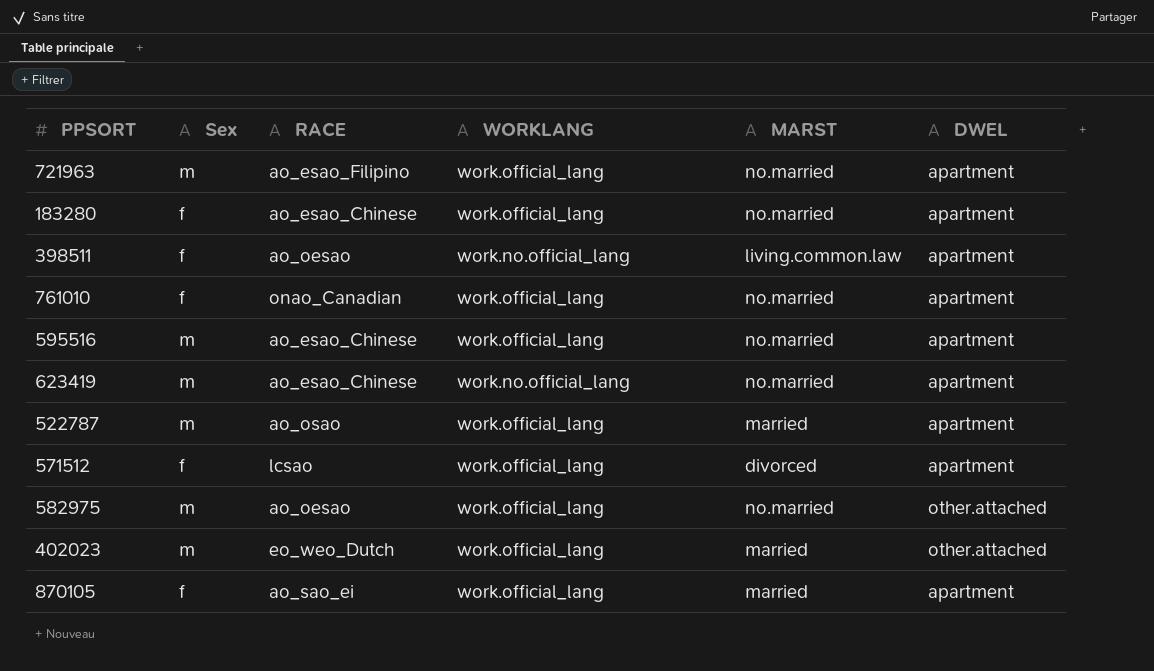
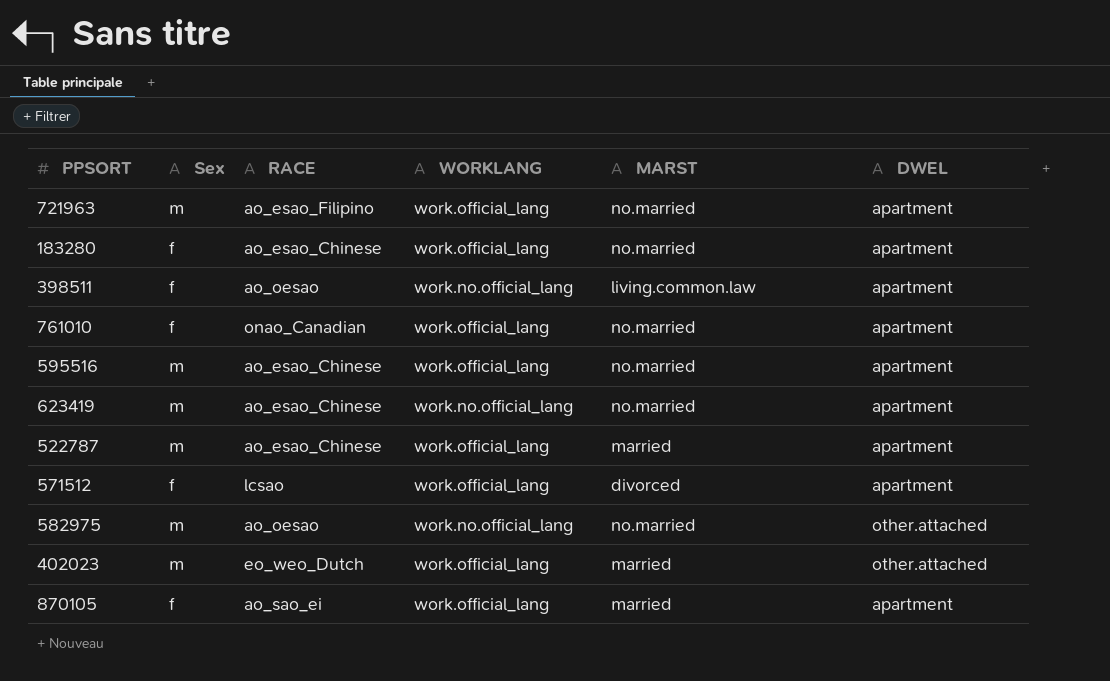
522787 | RACE: ao_osao -> ao_esao_Chinese
582975 | WORKLANG: work.official_lang -> work.no.official_lang

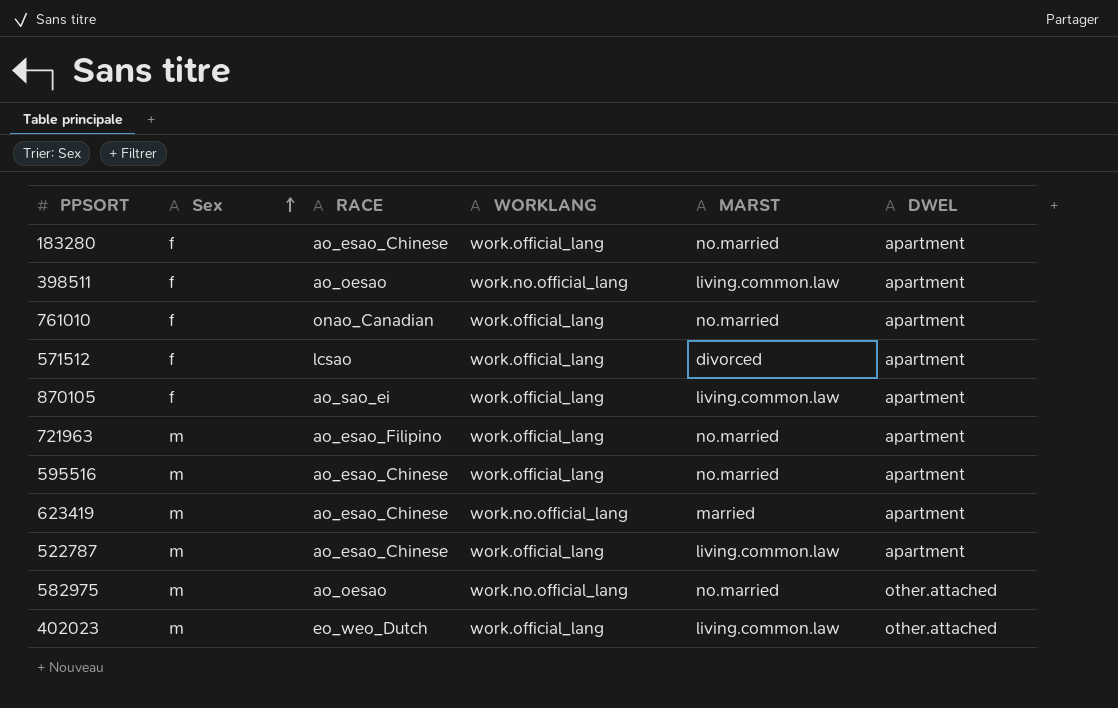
row order: none -> Sex ascending
870105 | MARST: married -> living.common.law
623419 | MARST: no.married -> married
522787 | MARST: married -> living.common.law
402023 | MARST: married -> living.common.law

